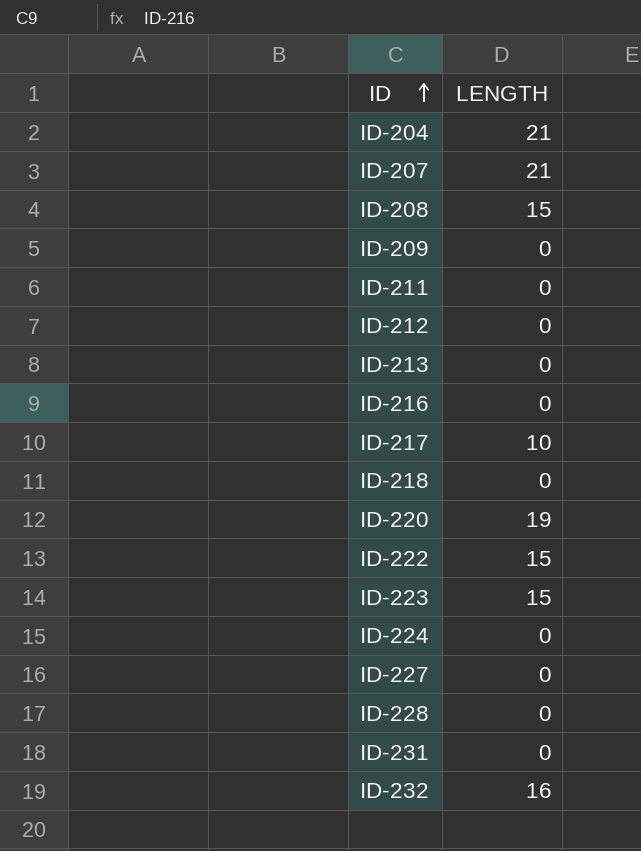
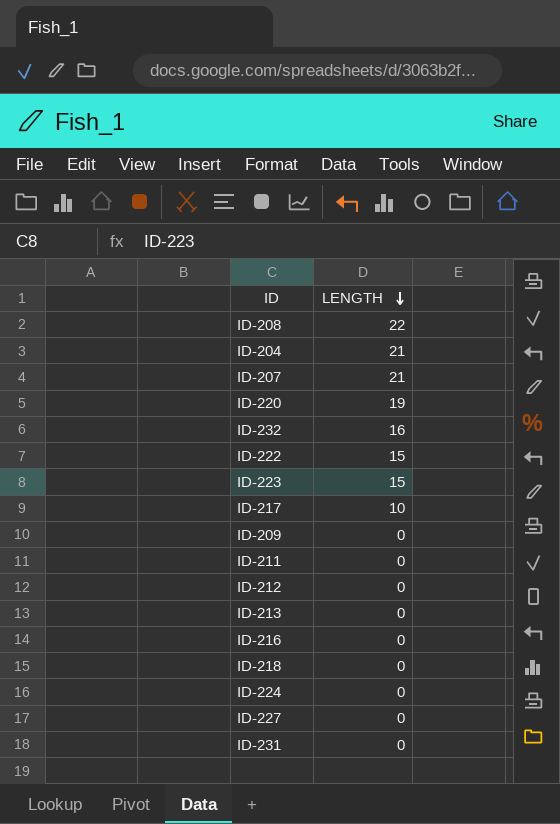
row order: ID ascending -> LENGTH descending
row ID-228: 0 -> none
ID-208 | LENGTH: 15 -> 22

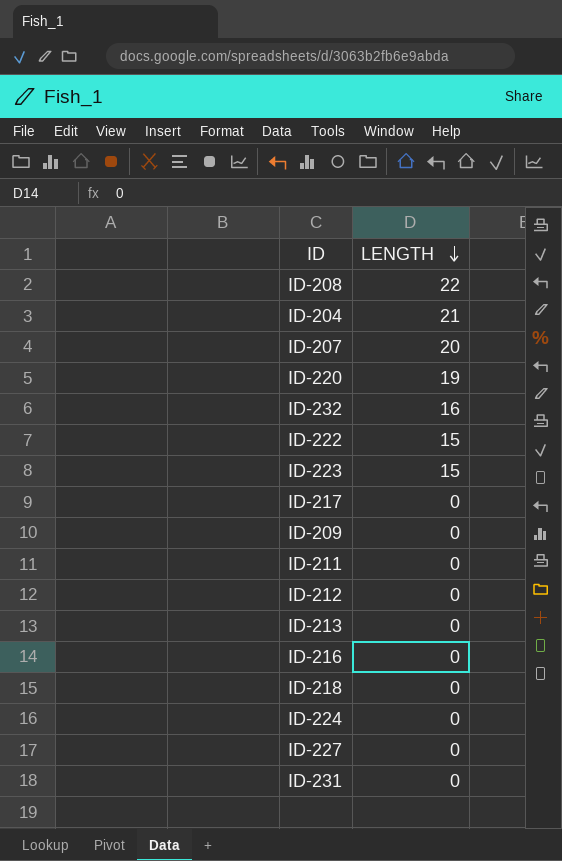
ID-207 | LENGTH: 21 -> 20
ID-217 | LENGTH: 10 -> 0

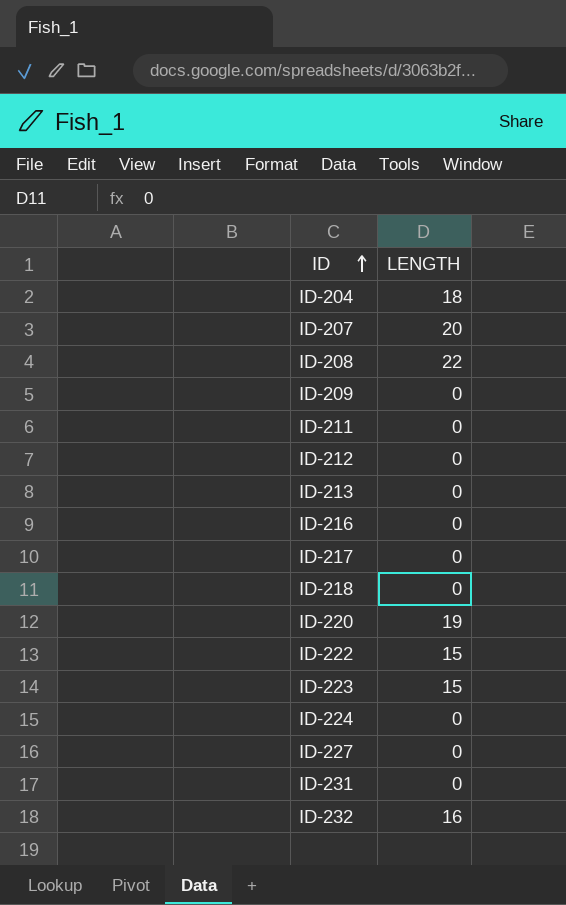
row order: LENGTH descending -> ID ascending
ID-204 | LENGTH: 21 -> 18

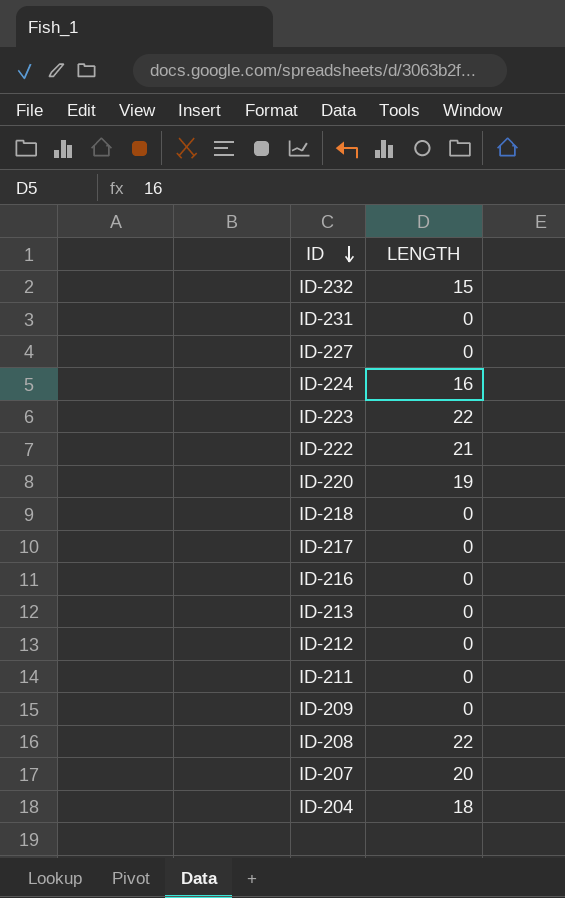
row order: ID ascending -> ID descending
ID-232 | LENGTH: 16 -> 15
ID-224 | LENGTH: 0 -> 16
ID-223 | LENGTH: 15 -> 22
ID-222 | LENGTH: 15 -> 21

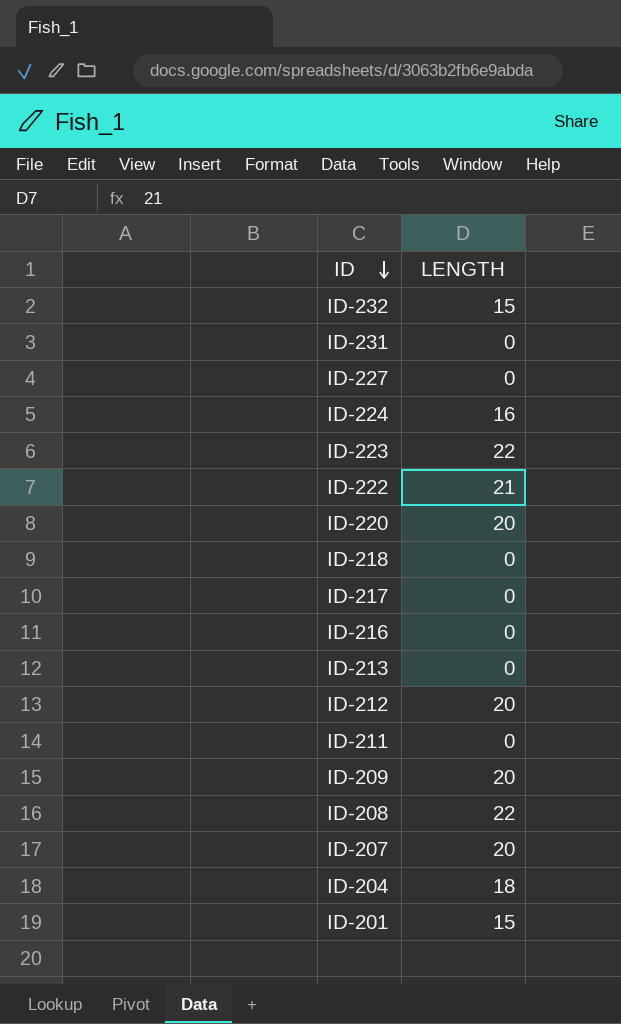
ID-220 | LENGTH: 19 -> 20
ID-212 | LENGTH: 0 -> 20
ID-209 | LENGTH: 0 -> 20
row ID-201: none -> 15

